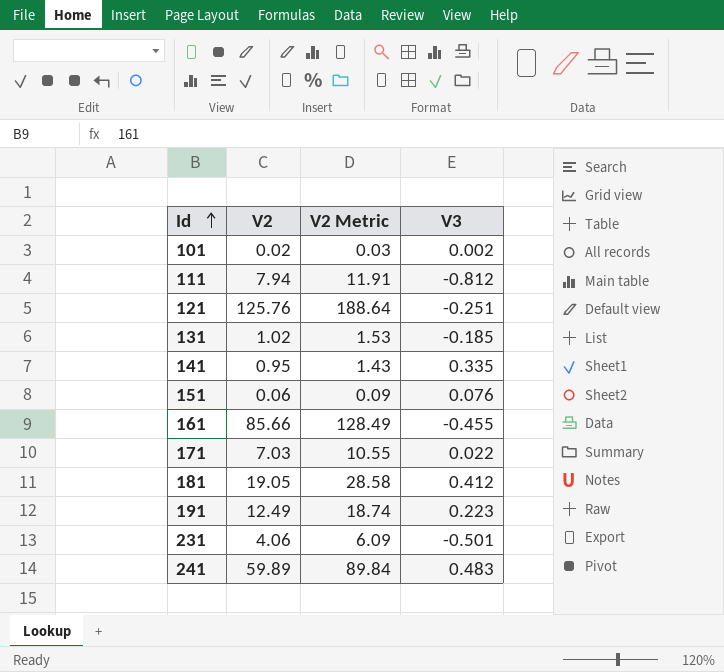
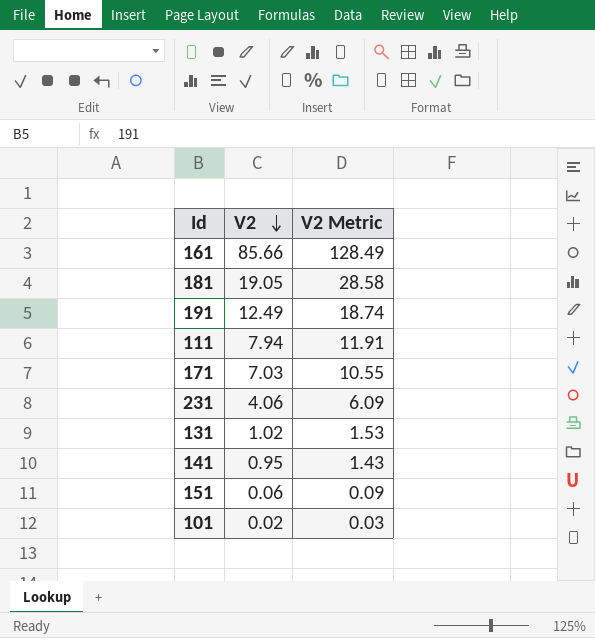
row order: Id ascending -> V2 descending
column V3 | position: 4 -> none
row 121: 125.76 | 188.64 | -0.251 -> none
row 241: 59.89 | 89.84 | 0.483 -> none

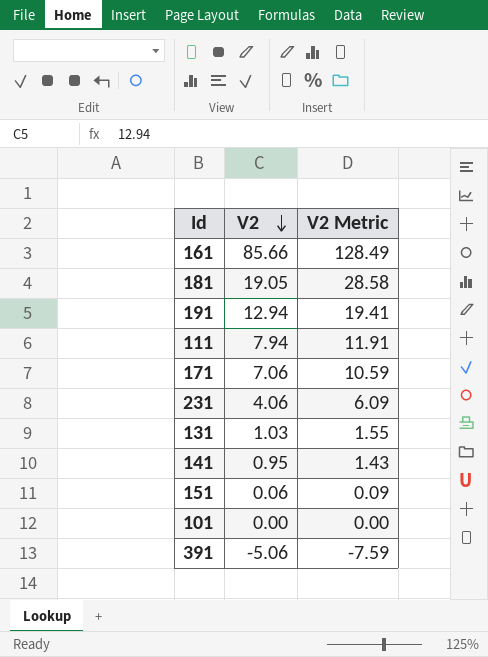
191 | V2: 12.49 -> 12.94
191 | V2 Metric: 18.74 -> 19.41
171 | V2: 7.03 -> 7.06
171 | V2 Metric: 10.55 -> 10.59
131 | V2: 1.02 -> 1.03
131 | V2 Metric: 1.53 -> 1.55
101 | V2: 0.02 -> 0.00
101 | V2 Metric: 0.03 -> 0.00
row 391: none -> -5.06 | -7.59

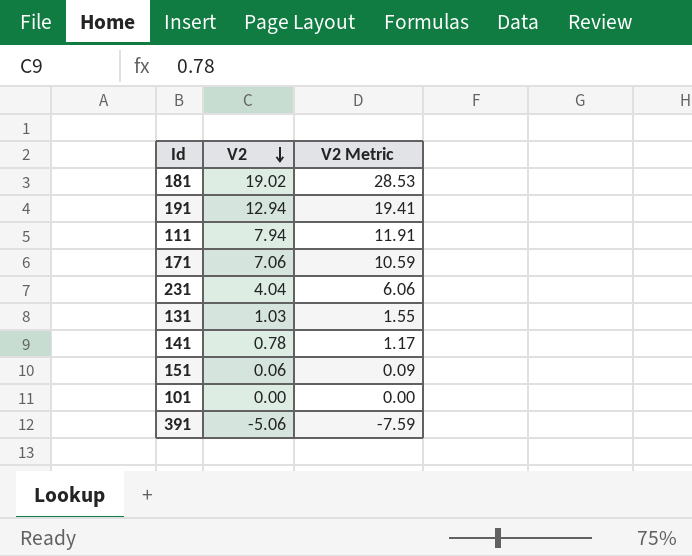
row 161: 85.66 | 128.49 -> none
181 | V2: 19.05 -> 19.02
181 | V2 Metric: 28.58 -> 28.53
231 | V2: 4.06 -> 4.04
231 | V2 Metric: 6.09 -> 6.06
141 | V2: 0.95 -> 0.78
141 | V2 Metric: 1.43 -> 1.17

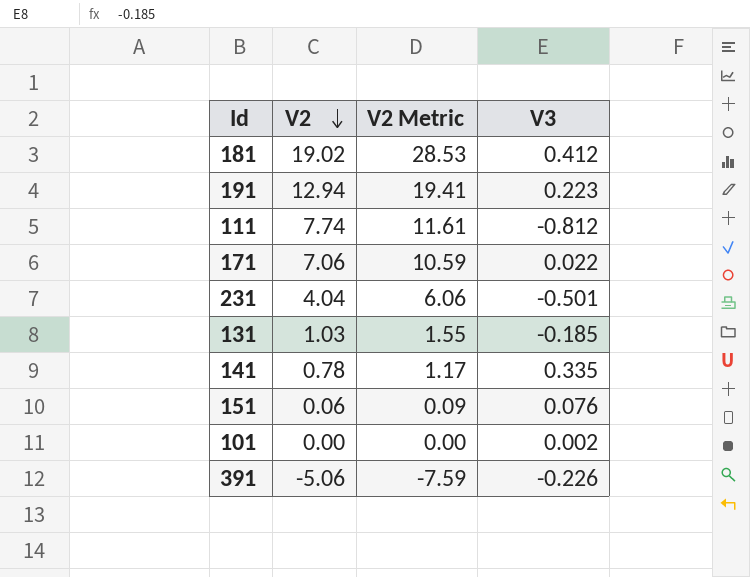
column V3 | position: none -> 4
111 | V2: 7.94 -> 7.74
111 | V2 Metric: 11.91 -> 11.61

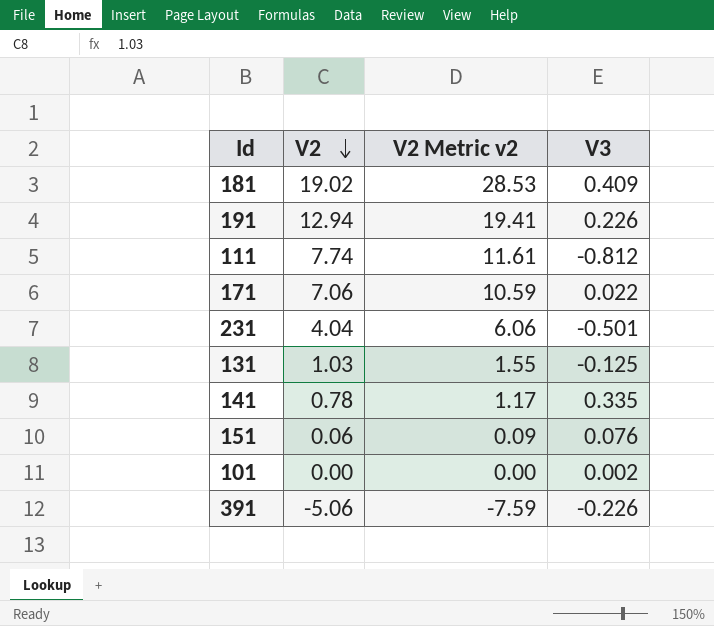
column name: V2 Metric -> V2 Metric v2
181 | V3: 0.412 -> 0.409
191 | V3: 0.223 -> 0.226
131 | V3: -0.185 -> -0.125

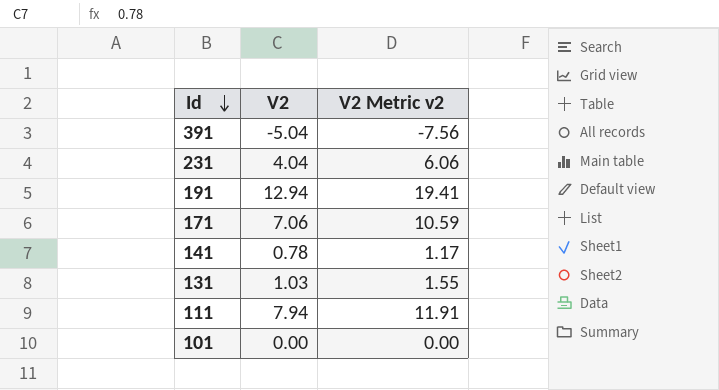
row order: V2 descending -> Id descending
column V3 | position: 4 -> none
row 181: 19.02 | 28.53 | 0.409 -> none
row 151: 0.06 | 0.09 | 0.076 -> none
391 | V2: -5.06 -> -5.04
391 | V2 Metric v2: -7.59 -> -7.56
111 | V2: 7.74 -> 7.94
111 | V2 Metric v2: 11.61 -> 11.91

